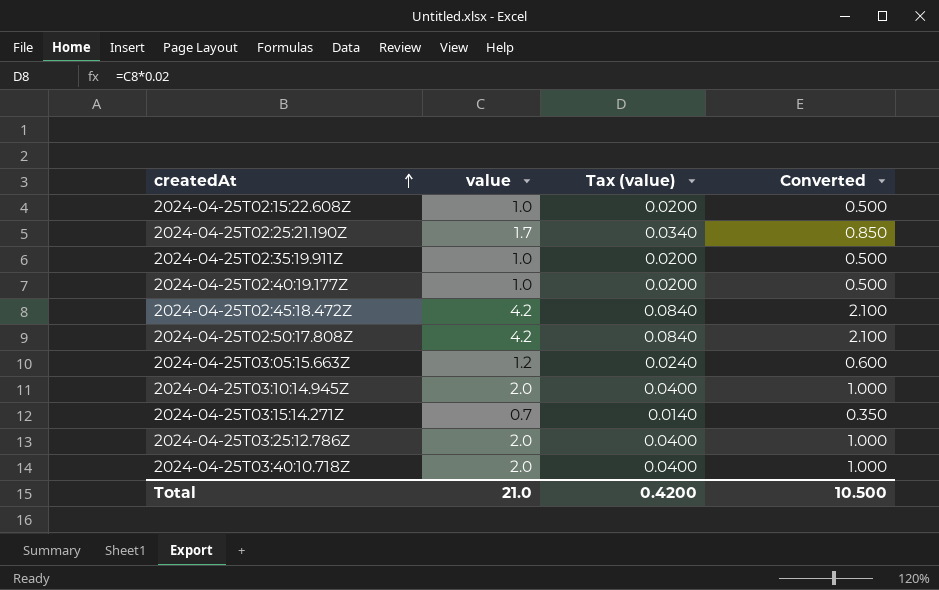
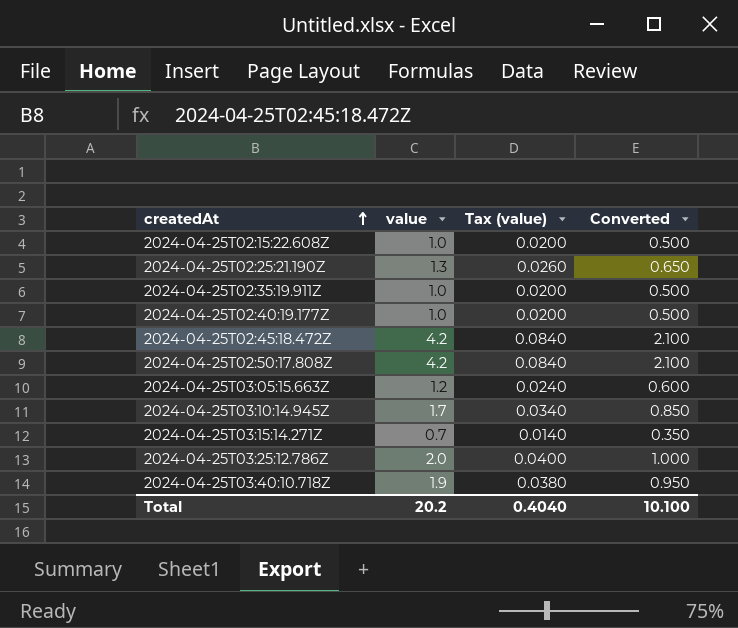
2024-04-25T02:25:21.190Z | value: 1.7 -> 1.3
2024-04-25T02:25:21.190Z | Tax (value): 0.0340 -> 0.0260
2024-04-25T02:25:21.190Z | Converted: 0.850 -> 0.650
2024-04-25T03:10:14.945Z | value: 2.0 -> 1.7
2024-04-25T03:10:14.945Z | Tax (value): 0.0400 -> 0.0340
2024-04-25T03:10:14.945Z | Converted: 1.000 -> 0.850
2024-04-25T03:40:10.718Z | value: 2.0 -> 1.9
2024-04-25T03:40:10.718Z | Tax (value): 0.0400 -> 0.0380
2024-04-25T03:40:10.718Z | Converted: 1.000 -> 0.950
Total | value: 21.0 -> 20.2
Total | Tax (value): 0.4200 -> 0.4040
Total | Converted: 10.500 -> 10.100

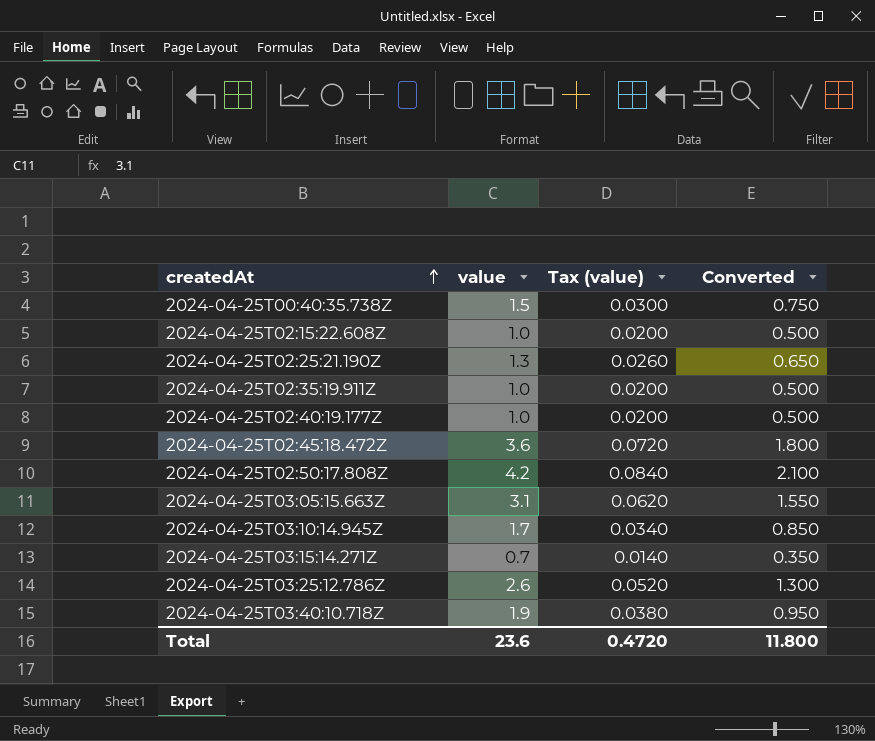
row 2024-04-25T00:40:35.738Z: none -> 1.5 | 0.0300 | 0.750
2024-04-25T02:45:18.472Z | value: 4.2 -> 3.6
2024-04-25T02:45:18.472Z | Tax (value): 0.0840 -> 0.0720
2024-04-25T02:45:18.472Z | Converted: 2.100 -> 1.800
2024-04-25T03:05:15.663Z | value: 1.2 -> 3.1
2024-04-25T03:05:15.663Z | Tax (value): 0.0240 -> 0.0620
2024-04-25T03:05:15.663Z | Converted: 0.600 -> 1.550
2024-04-25T03:25:12.786Z | value: 2.0 -> 2.6
2024-04-25T03:25:12.786Z | Tax (value): 0.0400 -> 0.0520
2024-04-25T03:25:12.786Z | Converted: 1.000 -> 1.300
Total | value: 20.2 -> 23.6
Total | Tax (value): 0.4040 -> 0.4720
Total | Converted: 10.100 -> 11.800

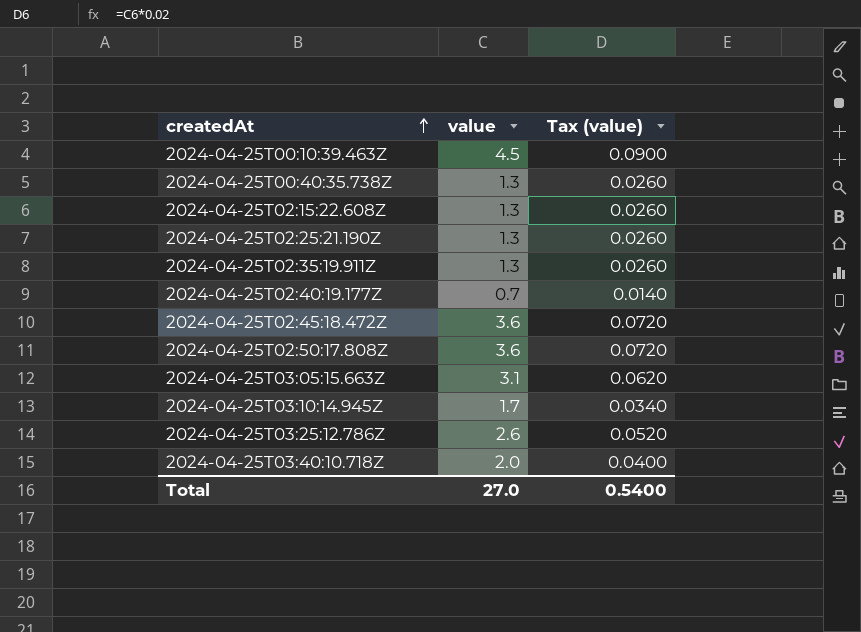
column Converted | formula: [value] * 0.5 -> none
row 2024-04-25T03:15:14.271Z: 0.7 | 0.0140 | 0.350 -> none
row 2024-04-25T00:10:39.463Z: none -> 4.5 | 0.0900
2024-04-25T00:40:35.738Z | value: 1.5 -> 1.3
2024-04-25T00:40:35.738Z | Tax (value): 0.0300 -> 0.0260
2024-04-25T02:15:22.608Z | value: 1.0 -> 1.3
2024-04-25T02:15:22.608Z | Tax (value): 0.0200 -> 0.0260
2024-04-25T02:35:19.911Z | value: 1.0 -> 1.3
2024-04-25T02:35:19.911Z | Tax (value): 0.0200 -> 0.0260
2024-04-25T02:40:19.177Z | value: 1.0 -> 0.7
2024-04-25T02:40:19.177Z | Tax (value): 0.0200 -> 0.0140
2024-04-25T02:50:17.808Z | value: 4.2 -> 3.6
2024-04-25T02:50:17.808Z | Tax (value): 0.0840 -> 0.0720
2024-04-25T03:40:10.718Z | value: 1.9 -> 2.0
2024-04-25T03:40:10.718Z | Tax (value): 0.0380 -> 0.0400
Total | value: 23.6 -> 27.0
Total | Tax (value): 0.4720 -> 0.5400

